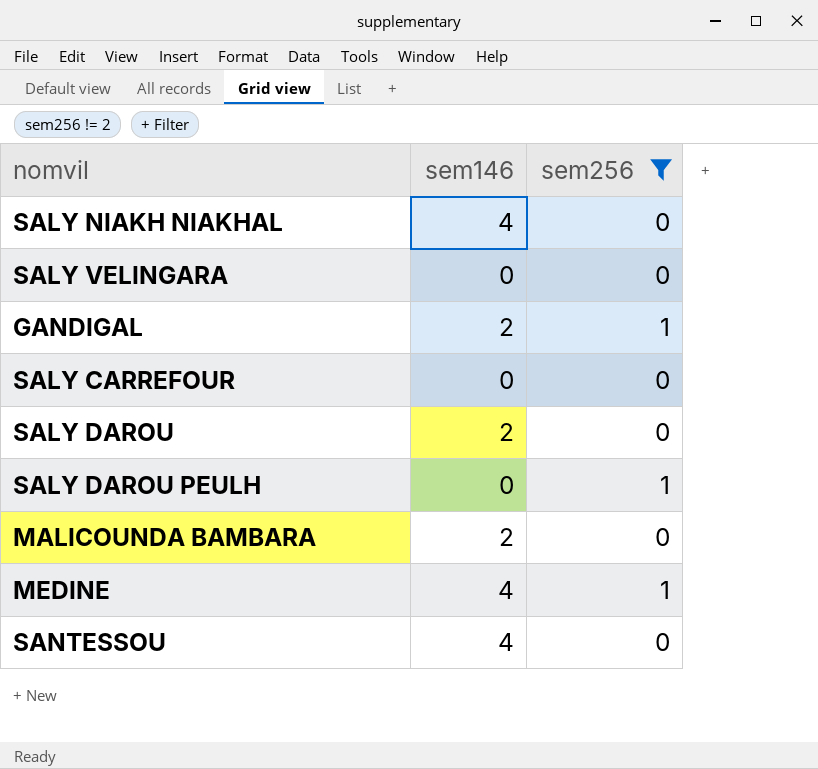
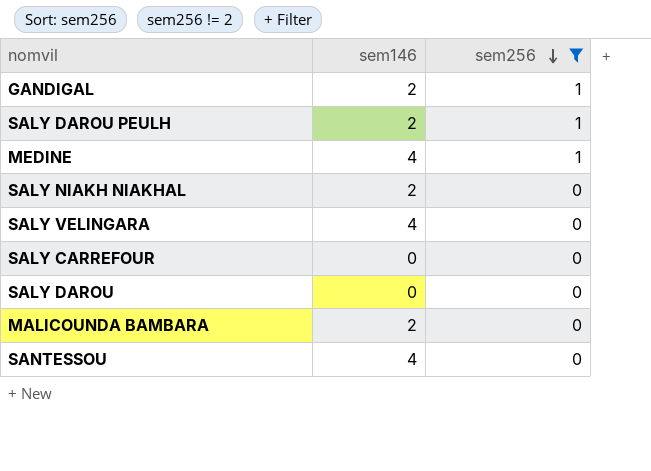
row order: none -> sem256 descending
SALY DAROU PEULH | sem146: 0 -> 2
SALY NIAKH NIAKHAL | sem146: 4 -> 2
SALY VELINGARA | sem146: 0 -> 4
SALY DAROU | sem146: 2 -> 0

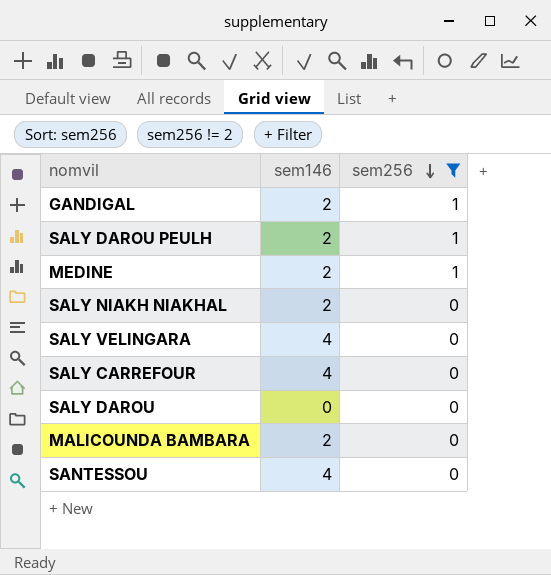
MEDINE | sem146: 4 -> 2
SALY CARREFOUR | sem146: 0 -> 4

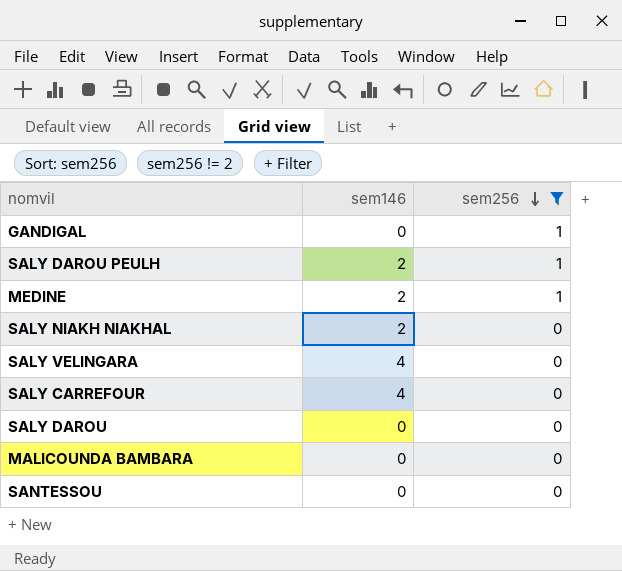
GANDIGAL | sem146: 2 -> 0
MALICOUNDA BAMBARA | sem146: 2 -> 0
SANTESSOU | sem146: 4 -> 0

